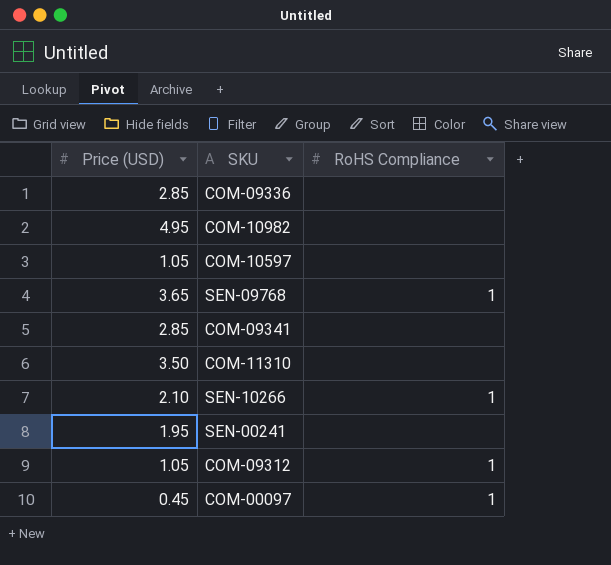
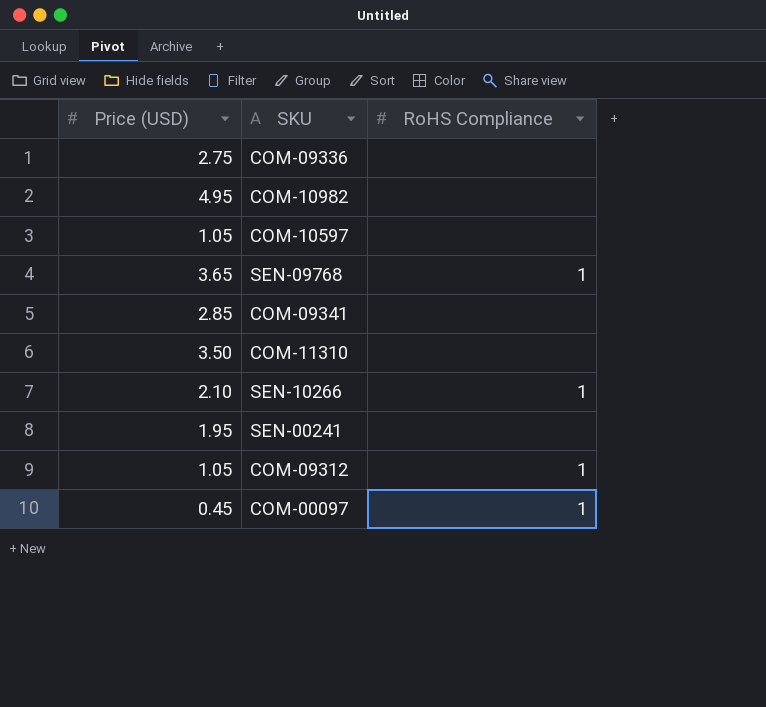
COM-09336 | Price (USD): 2.85 -> 2.75

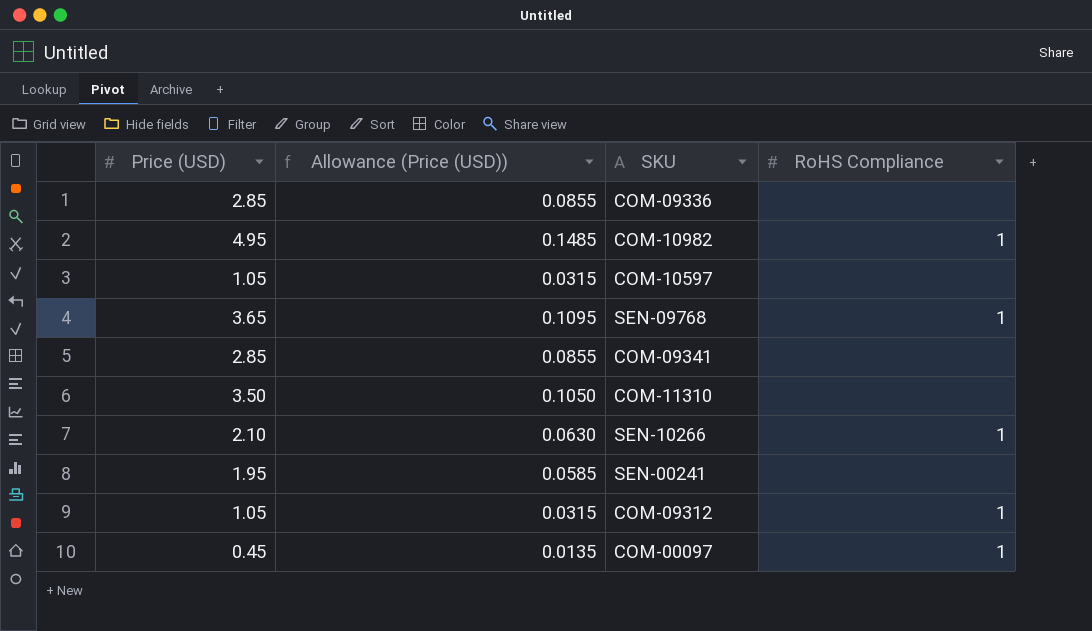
column Allowance (Price (USD)) | formula: none -> [Price (USD)] * 0.03
COM-09336 | Price (USD): 2.75 -> 2.85
COM-10982 | RoHS Compliance: none -> 1

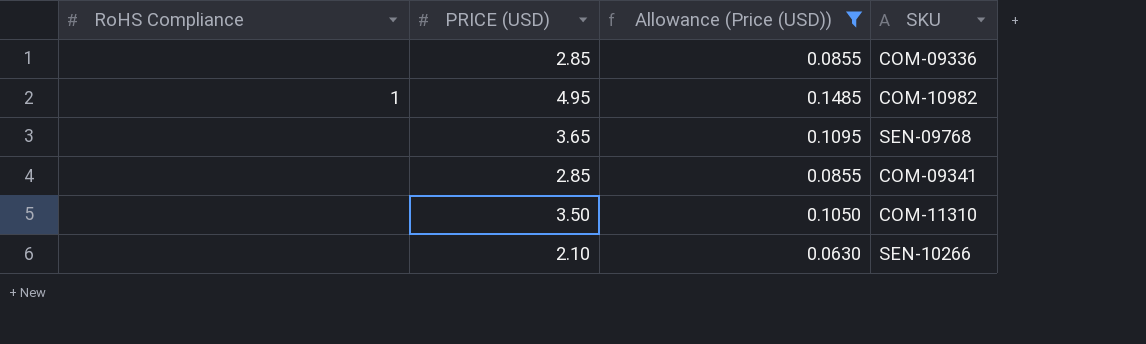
filter: none -> Allowance (Price (USD)) >= 0.0630
column RoHS Compliance | position: 4 -> 1
column name: Price (USD) -> PRICE (USD)
SEN-09768 | RoHS Compliance: 1 -> none
SEN-10266 | RoHS Compliance: 1 -> none

